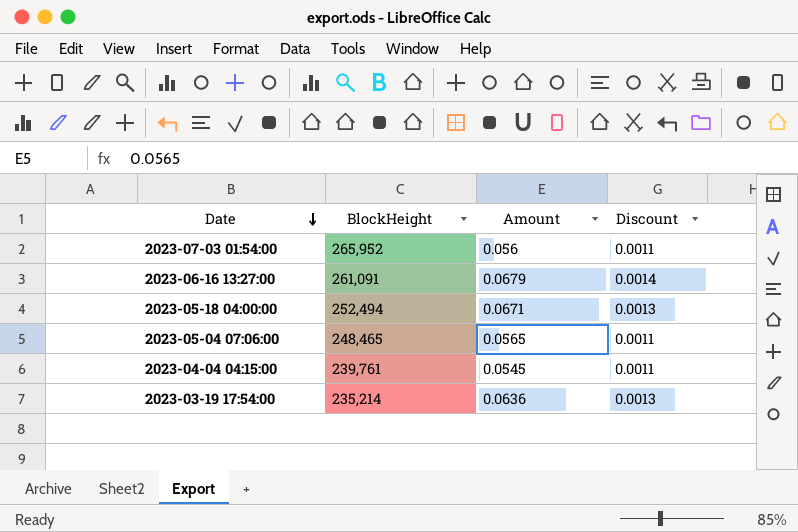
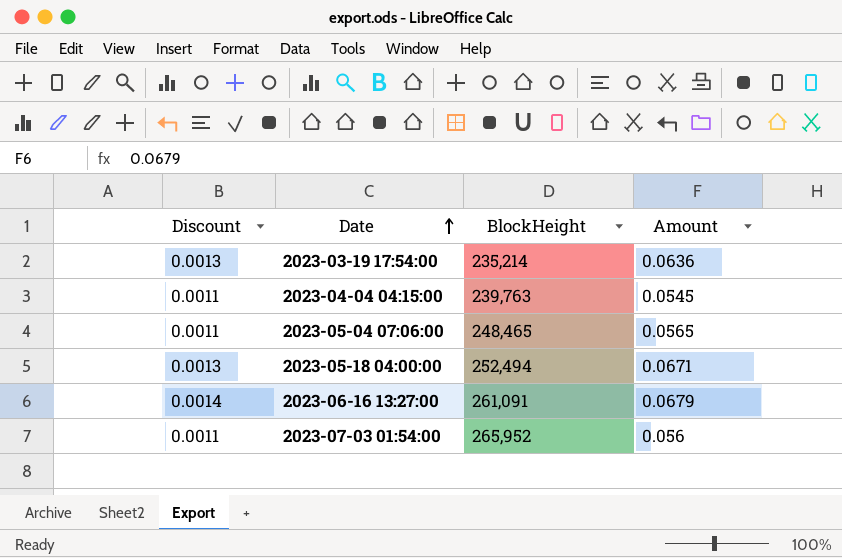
row order: Date descending -> Date ascending
column Discount | position: 4 -> 1
2023-04-04 04:15:00 | BlockHeight: 239,761 -> 239,763

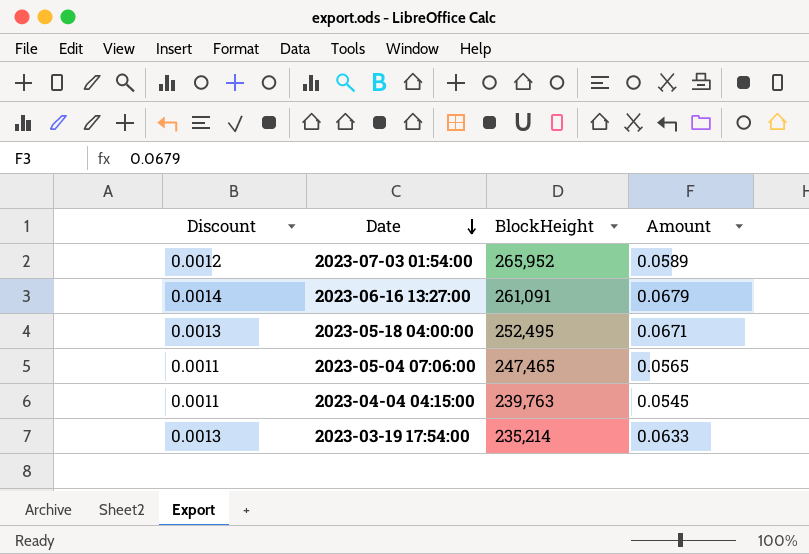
row order: Date ascending -> Date descending
2023-07-03 01:54:00 | Discount: 0.0011 -> 0.0012
2023-07-03 01:54:00 | Amount: 0.056 -> 0.0589
2023-05-18 04:00:00 | BlockHeight: 252,494 -> 252,495
2023-05-04 07:06:00 | BlockHeight: 248,465 -> 247,465
2023-03-19 17:54:00 | Amount: 0.0636 -> 0.0633

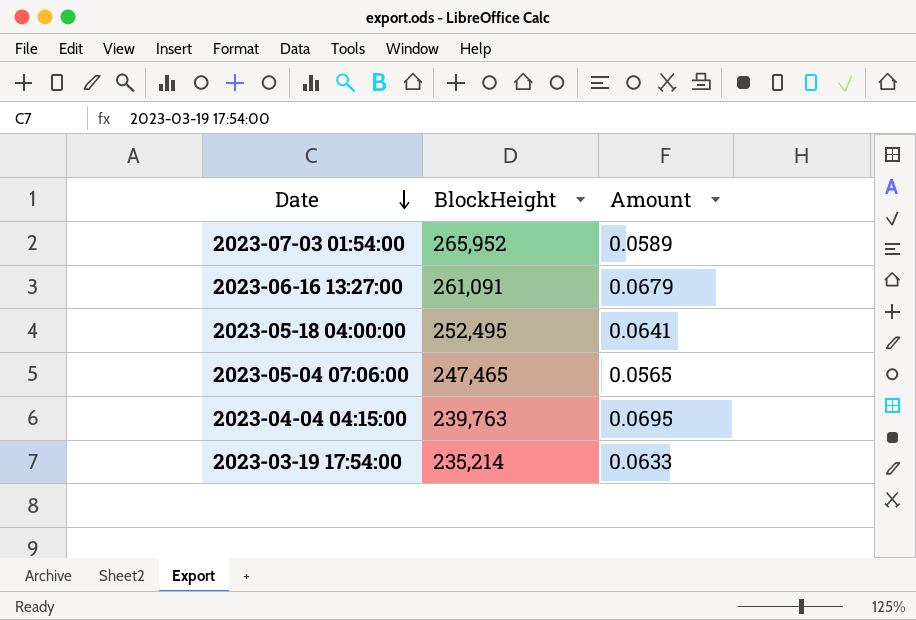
column Discount | formula: [Amount] * 0.02 -> none
2023-05-18 04:00:00 | Amount: 0.0671 -> 0.0641
2023-04-04 04:15:00 | Amount: 0.0545 -> 0.0695

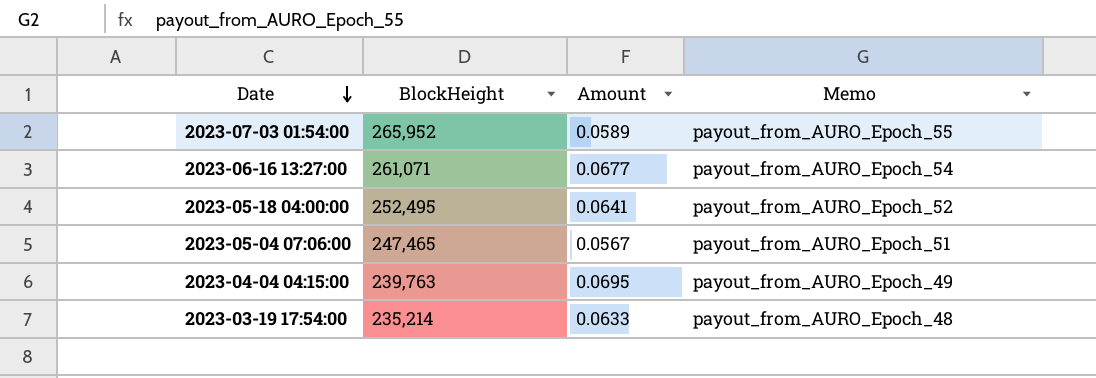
column Memo | position: none -> 4
2023-06-16 13:27:00 | BlockHeight: 261,091 -> 261,071
2023-06-16 13:27:00 | Amount: 0.0679 -> 0.0677
2023-05-04 07:06:00 | Amount: 0.0565 -> 0.0567

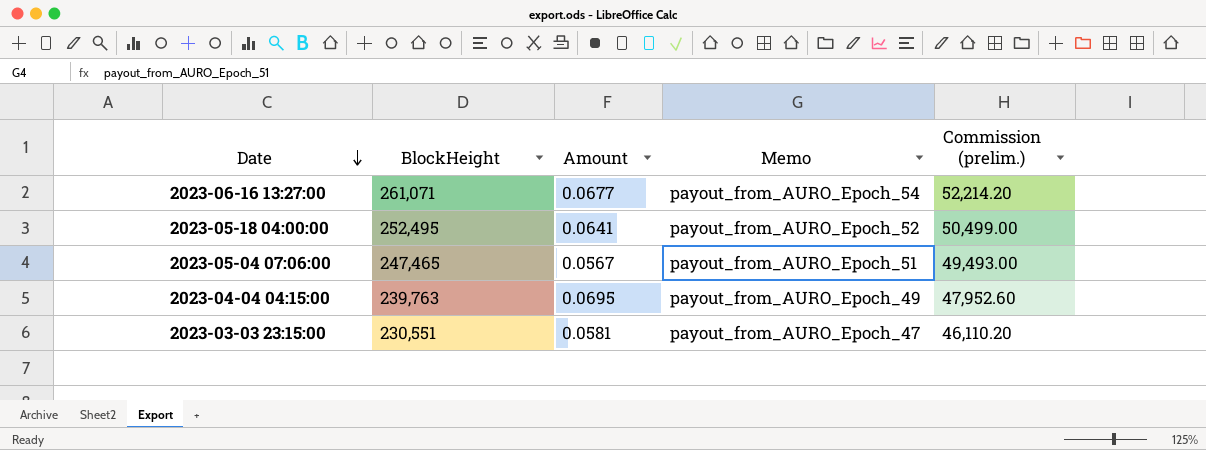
column Commission (prelim.) | formula: none -> [BlockHeight] * 0.2
row 2023-07-03 01:54:00: 265,952 | 0.0589 | payout_from_AURO_Epoch_55 -> none
row 2023-03-19 17:54:00: 235,214 | 0.0633 | payout_from_AURO_Epoch_48 -> none
row 2023-03-03 23:15:00: none -> 230,551 | 0.0581 | payout_from_AURO_Epoch_47 | 46,110.20

